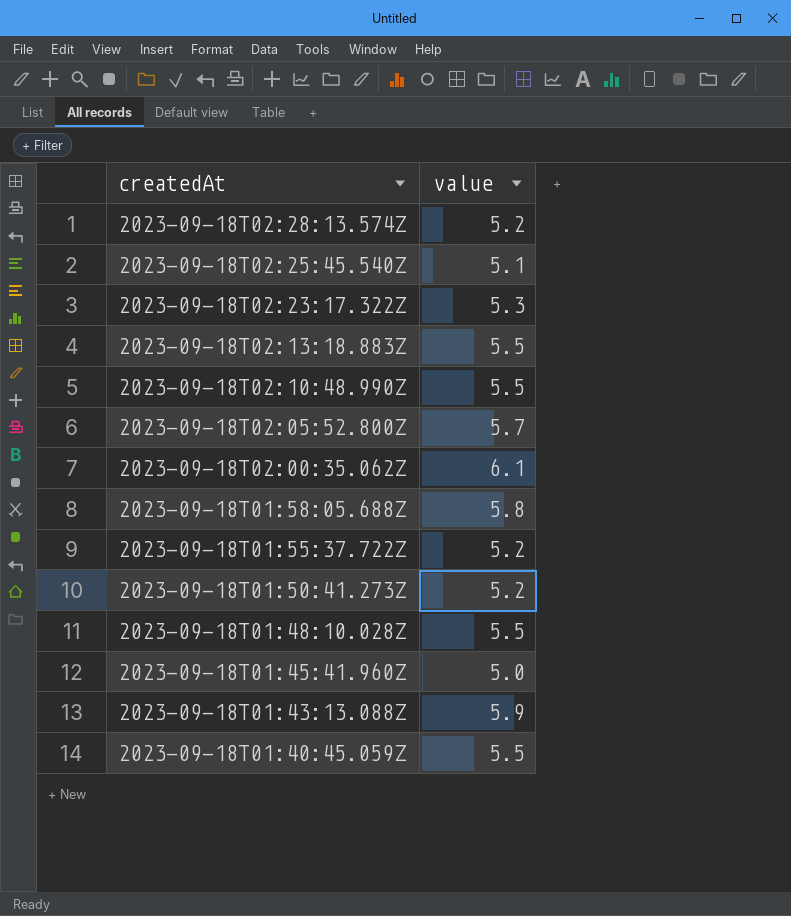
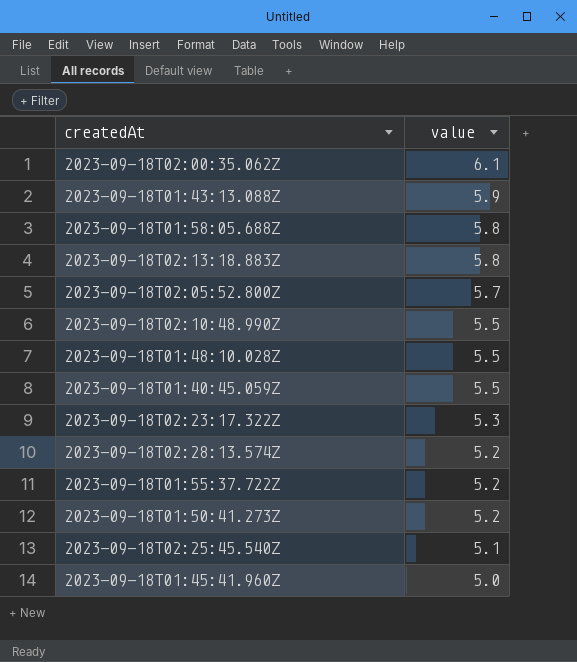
row order: createdAt descending -> value descending
2023-09-18T02:13:18.883Z | value: 5.5 -> 5.8

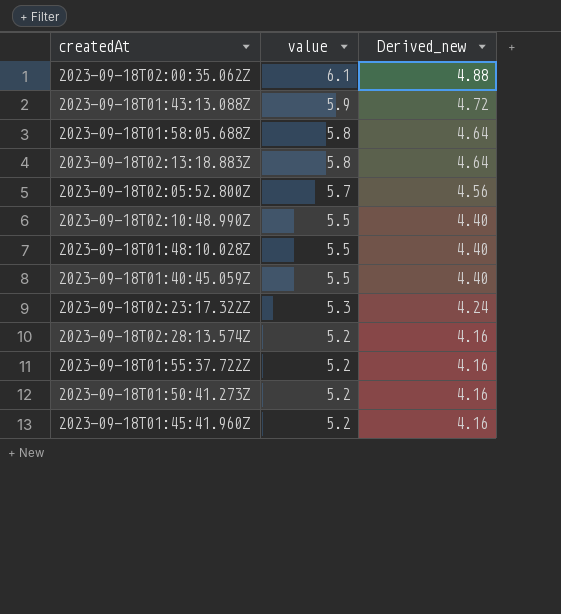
column Derived_new | formula: none -> [value] * 0.8
row 2023-09-18T02:25:45.540Z: 5.1 -> none
2023-09-18T01:45:41.960Z | value: 5.0 -> 5.2

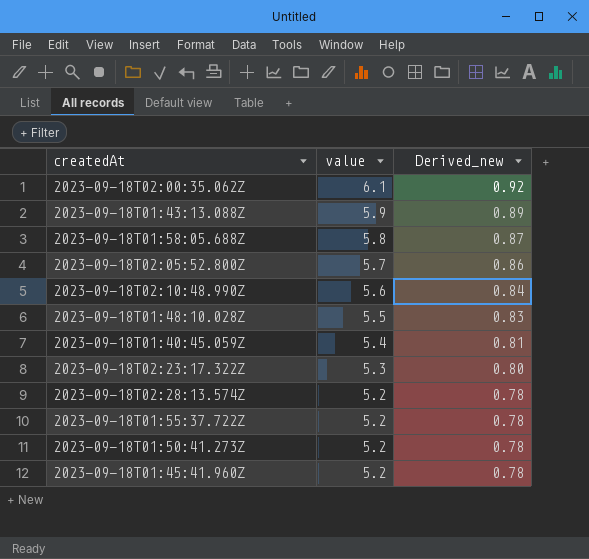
column Derived_new | formula: [value] * 0.8 -> [value] * 0.15
row 2023-09-18T02:13:18.883Z: 5.8 | 4.64 -> none
2023-09-18T02:10:48.990Z | value: 5.5 -> 5.6
2023-09-18T01:40:45.059Z | value: 5.5 -> 5.4

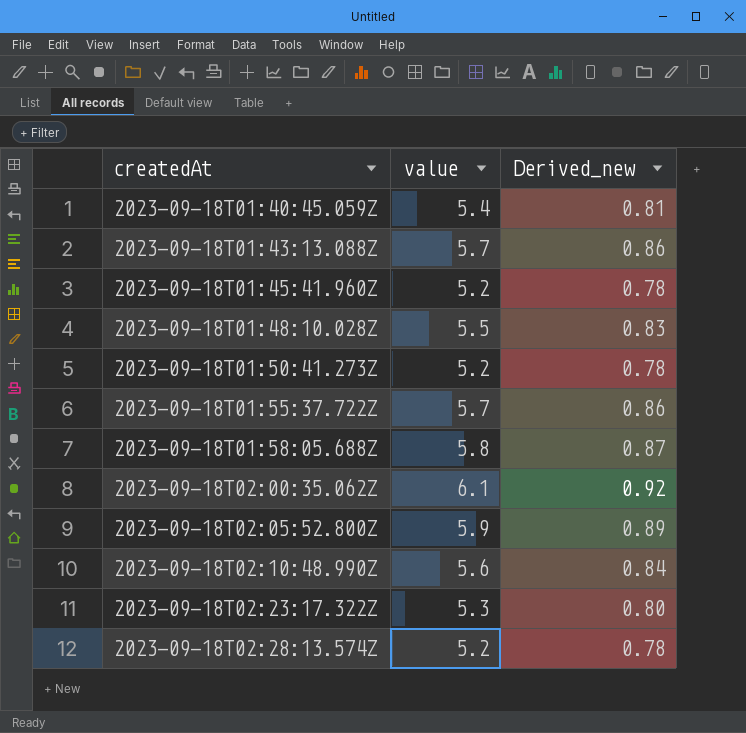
row order: value descending -> createdAt ascending
2023-09-18T01:43:13.088Z | value: 5.9 -> 5.7
2023-09-18T01:43:13.088Z | Derived_new: 0.89 -> 0.86
2023-09-18T01:55:37.722Z | value: 5.2 -> 5.7
2023-09-18T01:55:37.722Z | Derived_new: 0.78 -> 0.86
2023-09-18T02:05:52.800Z | value: 5.7 -> 5.9
2023-09-18T02:05:52.800Z | Derived_new: 0.86 -> 0.89

